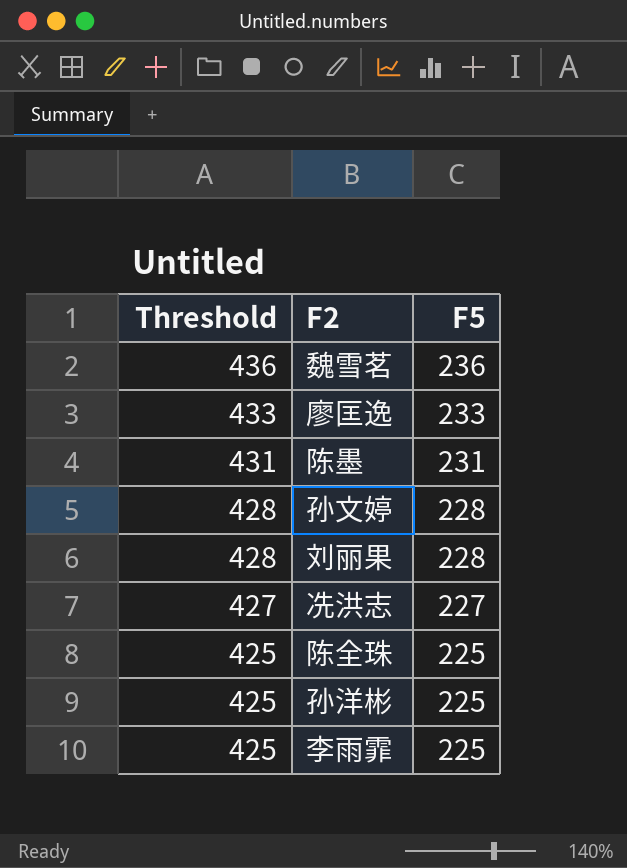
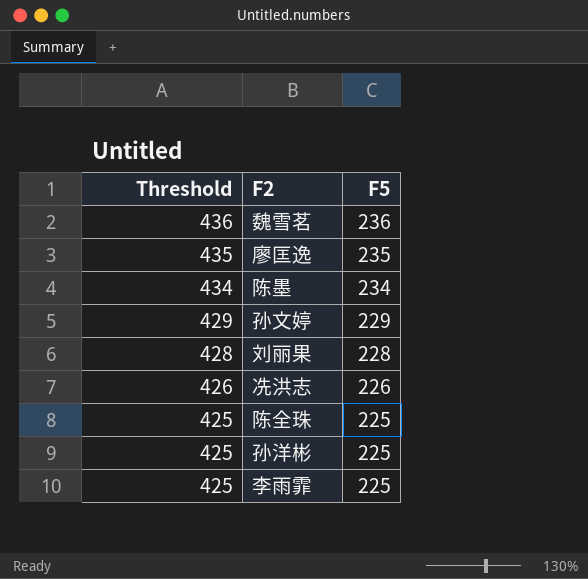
廖匡逸 | Threshold: 433 -> 435
廖匡逸 | F5: 233 -> 235
陈墨 | Threshold: 431 -> 434
陈墨 | F5: 231 -> 234
孙文婷 | Threshold: 428 -> 429
孙文婷 | F5: 228 -> 229
冼洪志 | Threshold: 427 -> 426
冼洪志 | F5: 227 -> 226

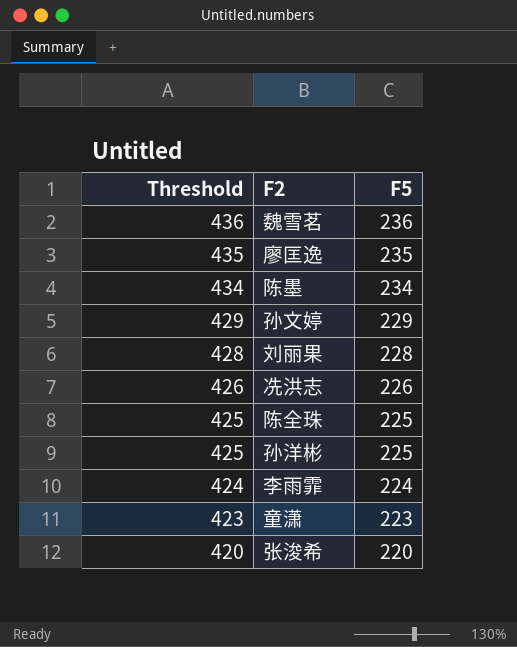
李雨霏 | Threshold: 425 -> 424
李雨霏 | F5: 225 -> 224
row 童潇: none -> 423 | 223
row 张浚希: none -> 420 | 220

